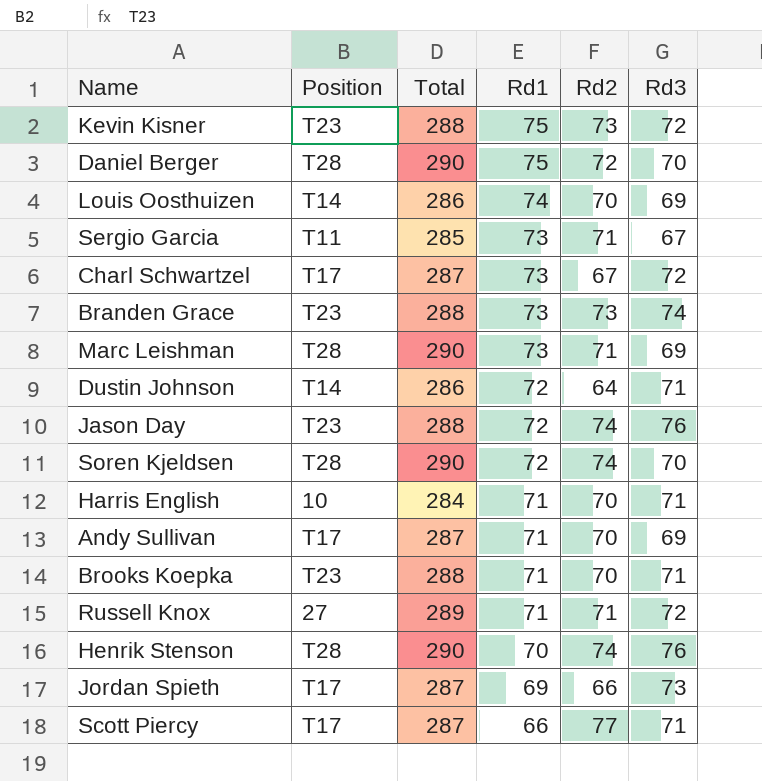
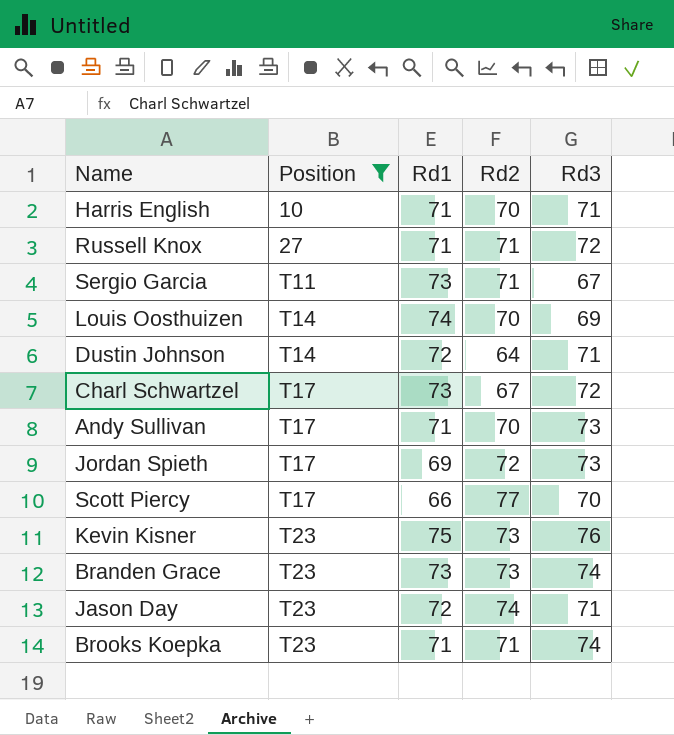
filter: none -> Position != T28
row order: Rd1 descending -> Position ascending
column Total | position: 3 -> none
Andy Sullivan | Rd3: 69 -> 73
Jordan Spieth | Rd2: 66 -> 72
Scott Piercy | Rd3: 71 -> 70
Kevin Kisner | Rd3: 72 -> 76
Jason Day | Rd3: 76 -> 71
Brooks Koepka | Rd2: 70 -> 71
Brooks Koepka | Rd3: 71 -> 74

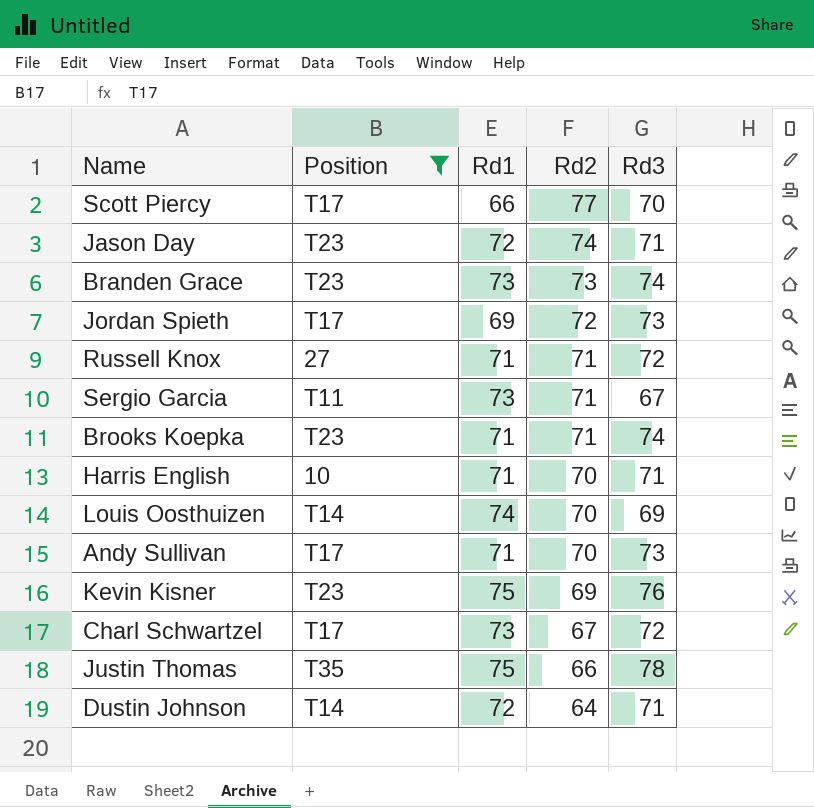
row order: Position ascending -> Rd2 descending
Kevin Kisner | Rd2: 73 -> 69
row Justin Thomas: none -> T35 | 75 | 66 | 78

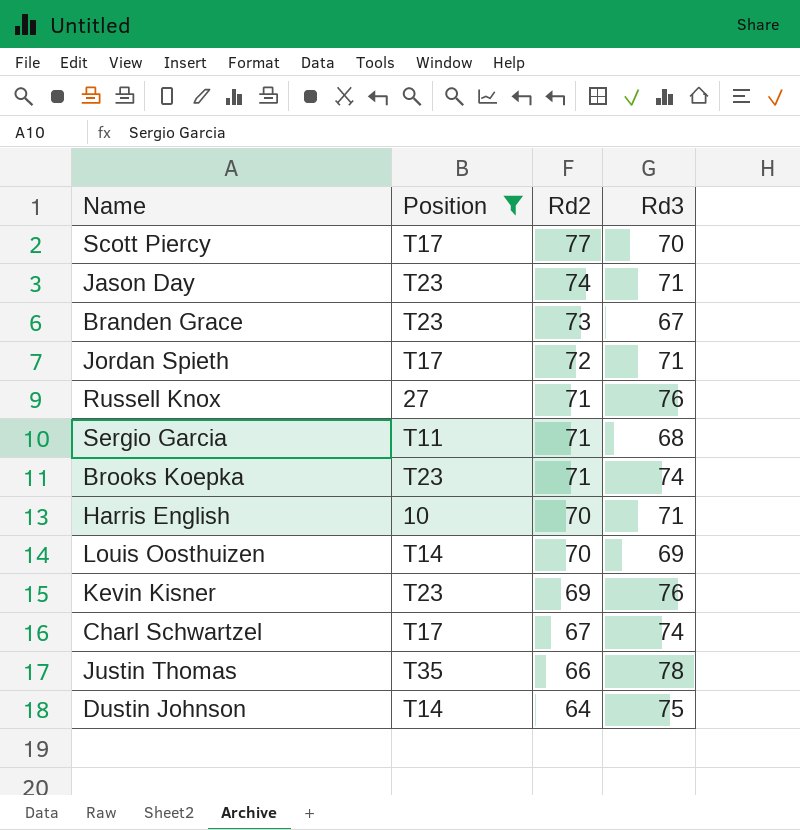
column Rd1 | position: 3 -> none
row Andy Sullivan: T17 | 71 | 70 | 73 -> none
Branden Grace | Rd3: 74 -> 67
Jordan Spieth | Rd3: 73 -> 71
Russell Knox | Rd3: 72 -> 76
Sergio Garcia | Rd3: 67 -> 68
Charl Schwartzel | Rd3: 72 -> 74
Dustin Johnson | Rd3: 71 -> 75

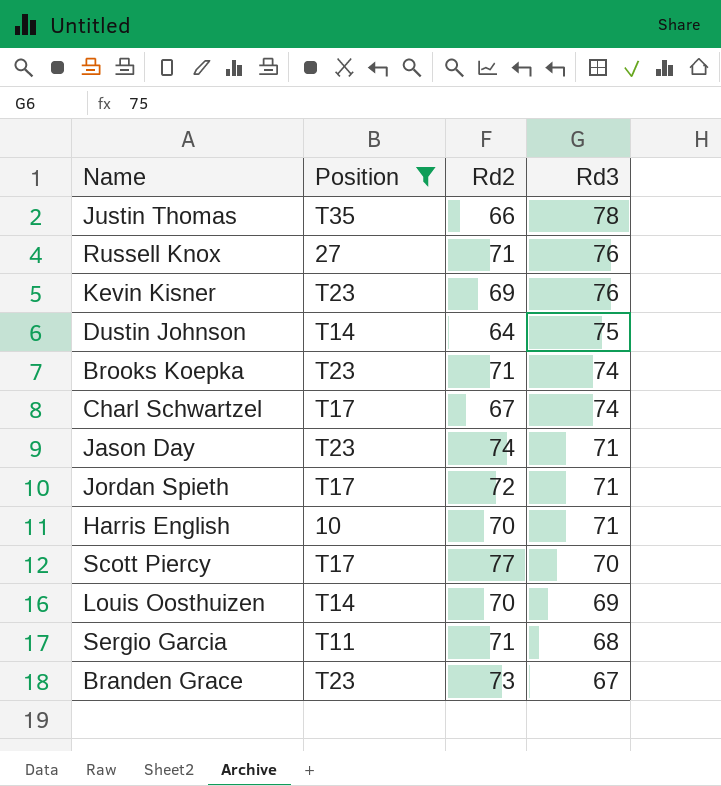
row order: Rd2 descending -> Rd3 descending

